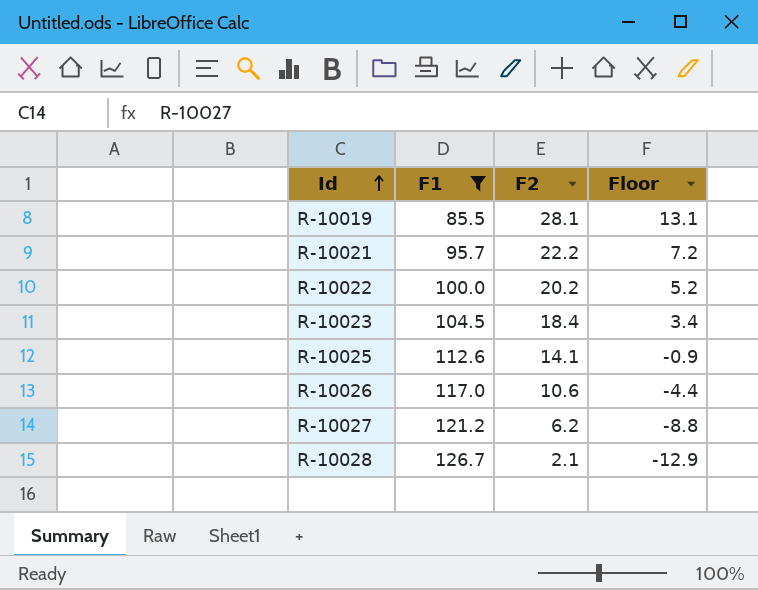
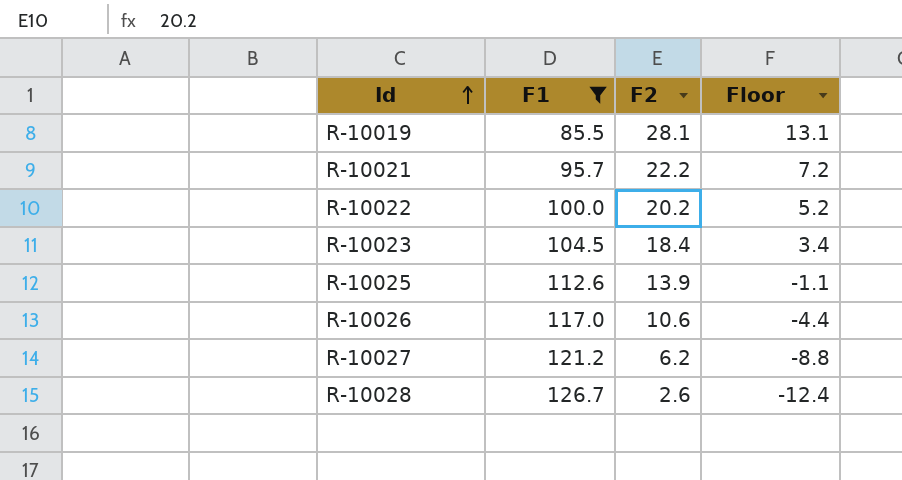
R-10025 | F2: 14.1 -> 13.9
R-10025 | Floor: -0.9 -> -1.1
R-10028 | F2: 2.1 -> 2.6
R-10028 | Floor: -12.9 -> -12.4

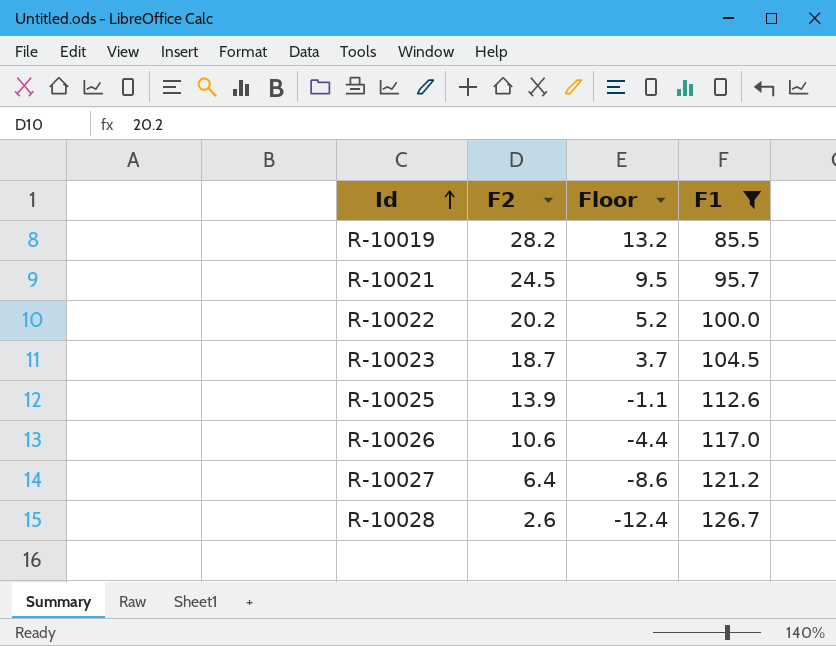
column F1 | position: 2 -> 4
R-10019 | F2: 28.1 -> 28.2
R-10019 | Floor: 13.1 -> 13.2
R-10021 | F2: 22.2 -> 24.5
R-10021 | Floor: 7.2 -> 9.5
R-10023 | F2: 18.4 -> 18.7
R-10023 | Floor: 3.4 -> 3.7
R-10027 | F2: 6.2 -> 6.4
R-10027 | Floor: -8.8 -> -8.6

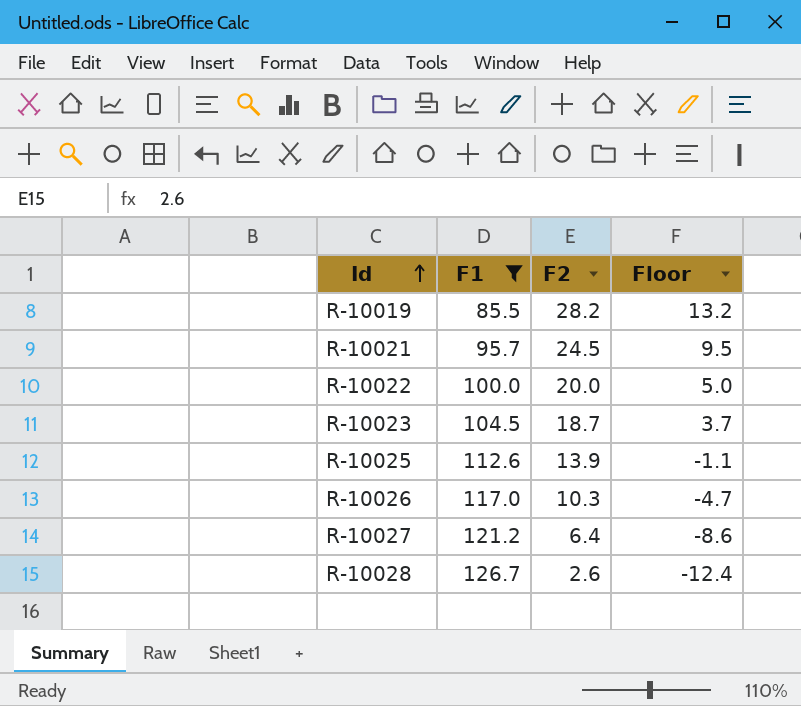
column F1 | position: 4 -> 2
R-10022 | F2: 20.2 -> 20.0
R-10022 | Floor: 5.2 -> 5.0
R-10026 | F2: 10.6 -> 10.3
R-10026 | Floor: -4.4 -> -4.7

